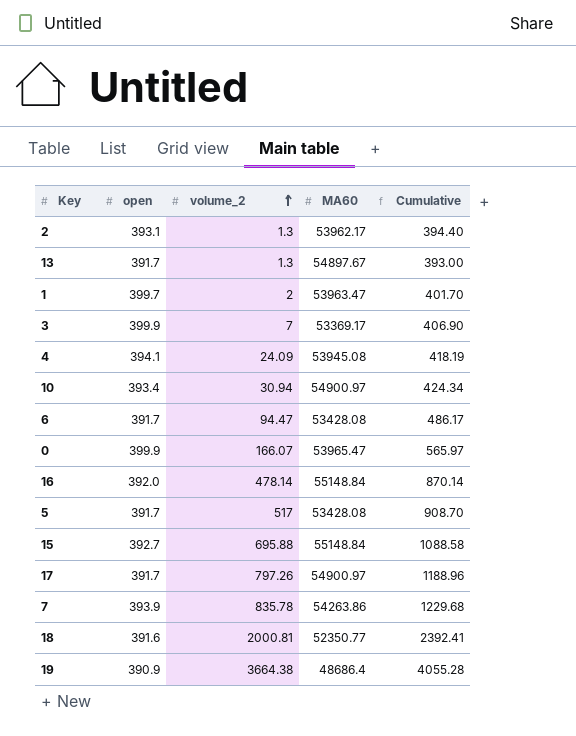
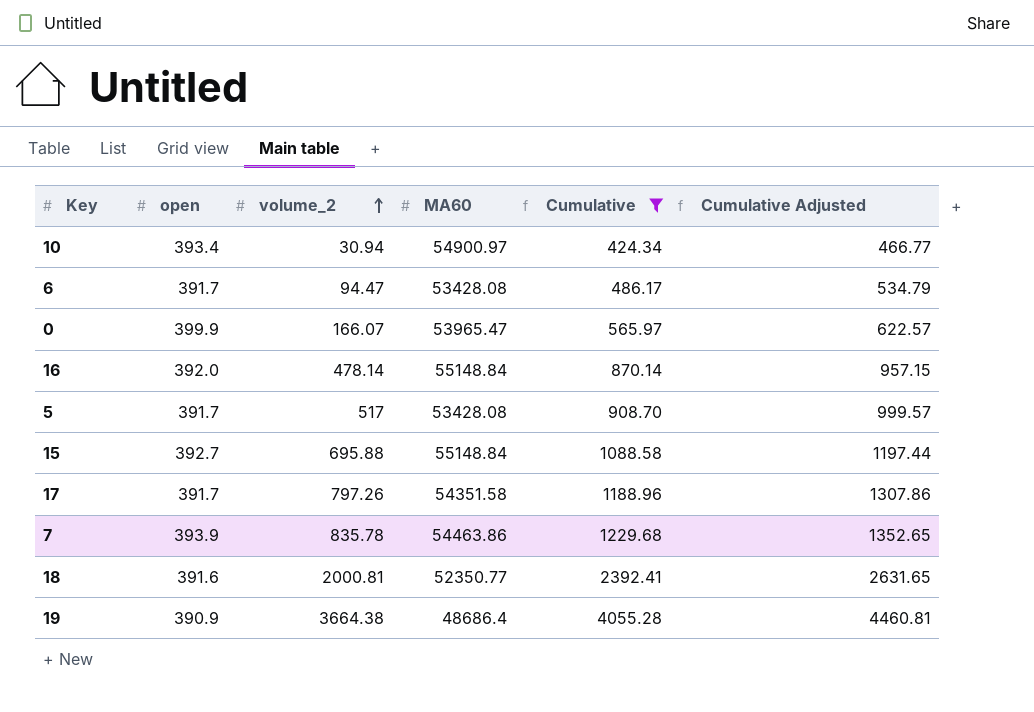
filter: none -> Cumulative >= 424.34
column Cumulative Adjusted | formula: none -> [Cumulative] * 1.1
17 | MA60: 54900.97 -> 54351.58
7 | MA60: 54263.86 -> 54463.86

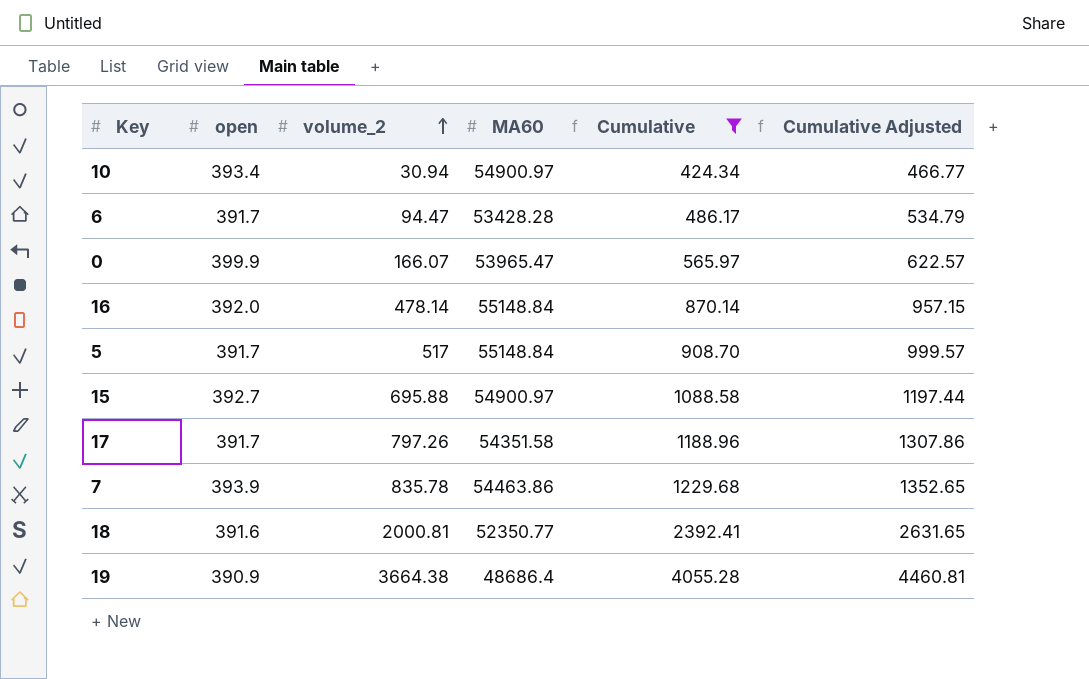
6 | MA60: 53428.08 -> 53428.28
5 | MA60: 53428.08 -> 55148.84
15 | MA60: 55148.84 -> 54900.97

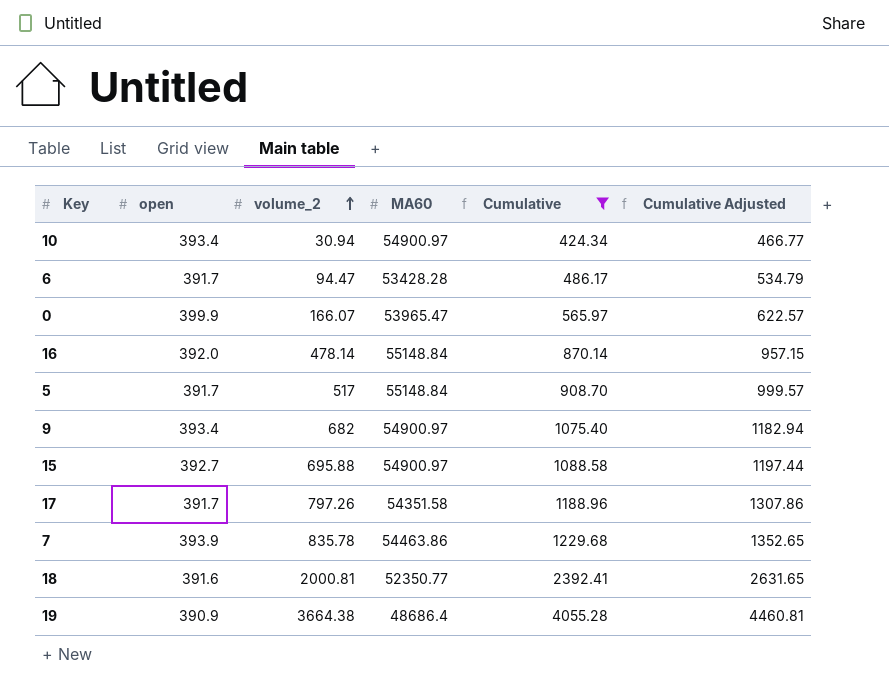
row 9: none -> 393.4 | 682 | 54900.97 | 1075.40 | 1182.94

